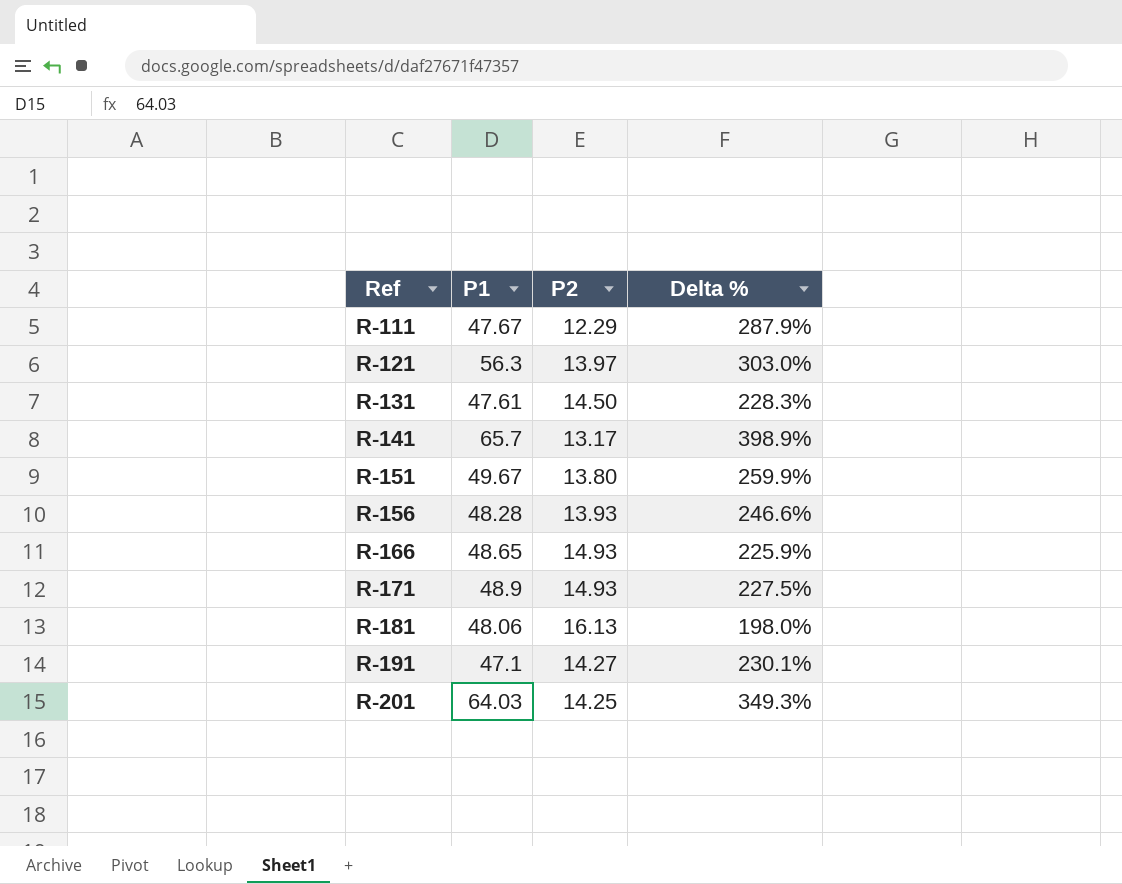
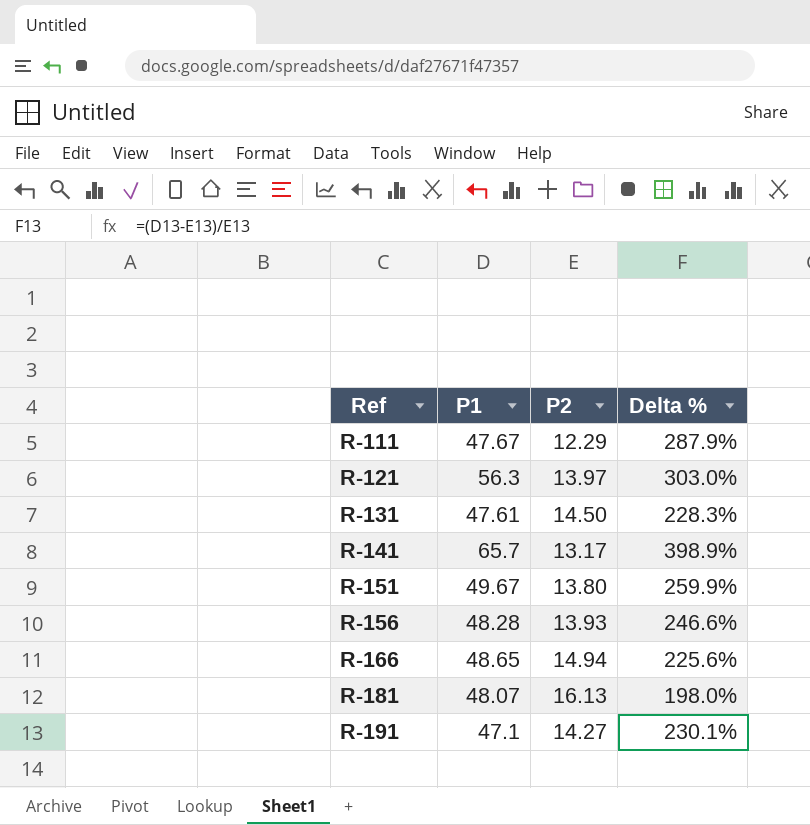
row R-171: 48.9 | 14.93 | 227.5% -> none
row R-201: 64.03 | 14.25 | 349.3% -> none
R-166 | P2: 14.93 -> 14.94
R-166 | Delta %: 225.9% -> 225.6%
R-181 | P1: 48.06 -> 48.07

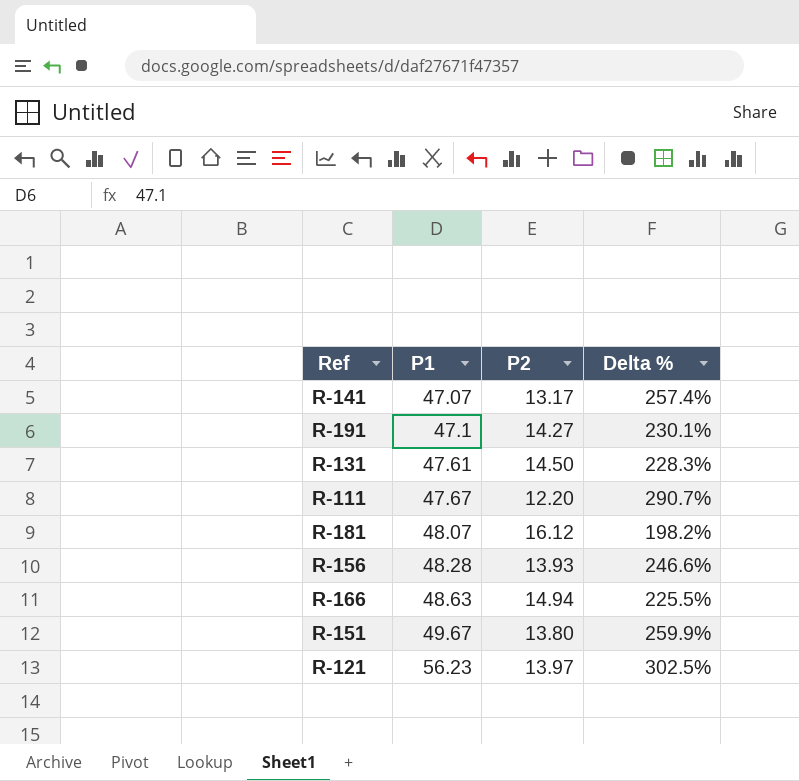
row order: Ref ascending -> P1 ascending
R-141 | P1: 65.7 -> 47.07
R-141 | Delta %: 398.9% -> 257.4%
R-111 | P2: 12.29 -> 12.20
R-111 | Delta %: 287.9% -> 290.7%
R-181 | P2: 16.13 -> 16.12
R-181 | Delta %: 198.0% -> 198.2%
R-166 | P1: 48.65 -> 48.63
R-166 | Delta %: 225.6% -> 225.5%
R-121 | P1: 56.3 -> 56.23
R-121 | Delta %: 303.0% -> 302.5%

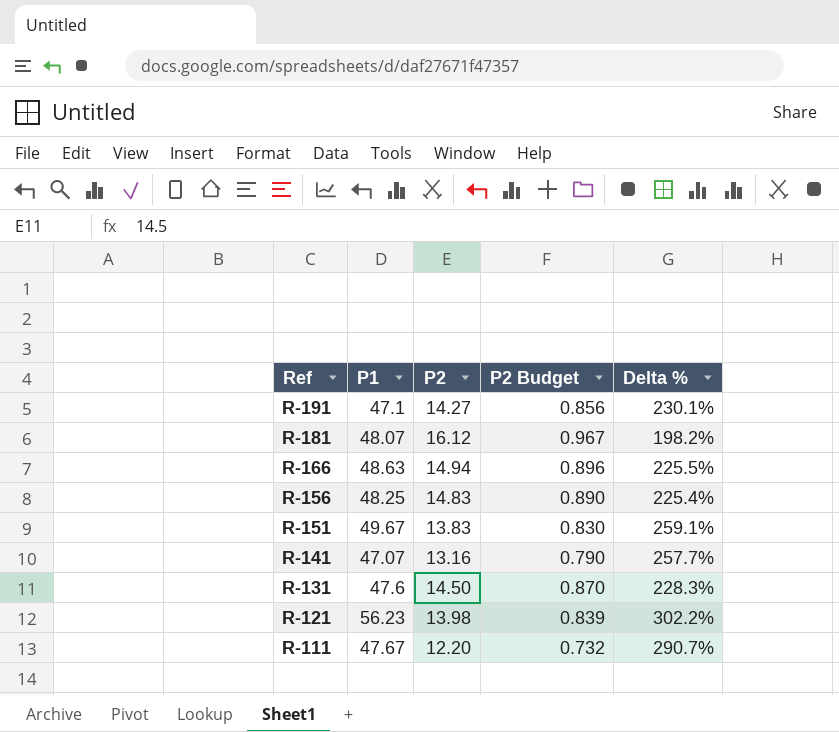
row order: P1 ascending -> Ref descending
column P2 Budget | formula: none -> [P2] * 0.06
R-156 | P1: 48.28 -> 48.25
R-156 | P2: 13.93 -> 14.83
R-156 | Delta %: 246.6% -> 225.4%
R-151 | P2: 13.80 -> 13.83
R-151 | Delta %: 259.9% -> 259.1%
R-141 | P2: 13.17 -> 13.16
R-141 | Delta %: 257.4% -> 257.7%
R-131 | P1: 47.61 -> 47.6
R-121 | P2: 13.97 -> 13.98
R-121 | Delta %: 302.5% -> 302.2%

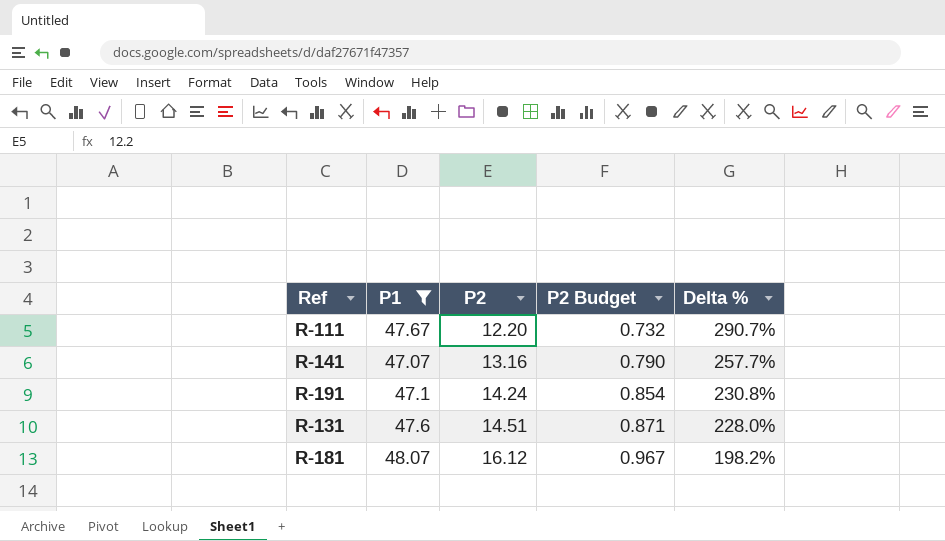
filter: none -> P1 <= 48.07
row order: Ref descending -> P2 ascending
R-191 | P2: 14.27 -> 14.24
R-191 | P2 Budget: 0.856 -> 0.854
R-191 | Delta %: 230.1% -> 230.8%
R-131 | P2: 14.50 -> 14.51
R-131 | P2 Budget: 0.870 -> 0.871
R-131 | Delta %: 228.3% -> 228.0%

